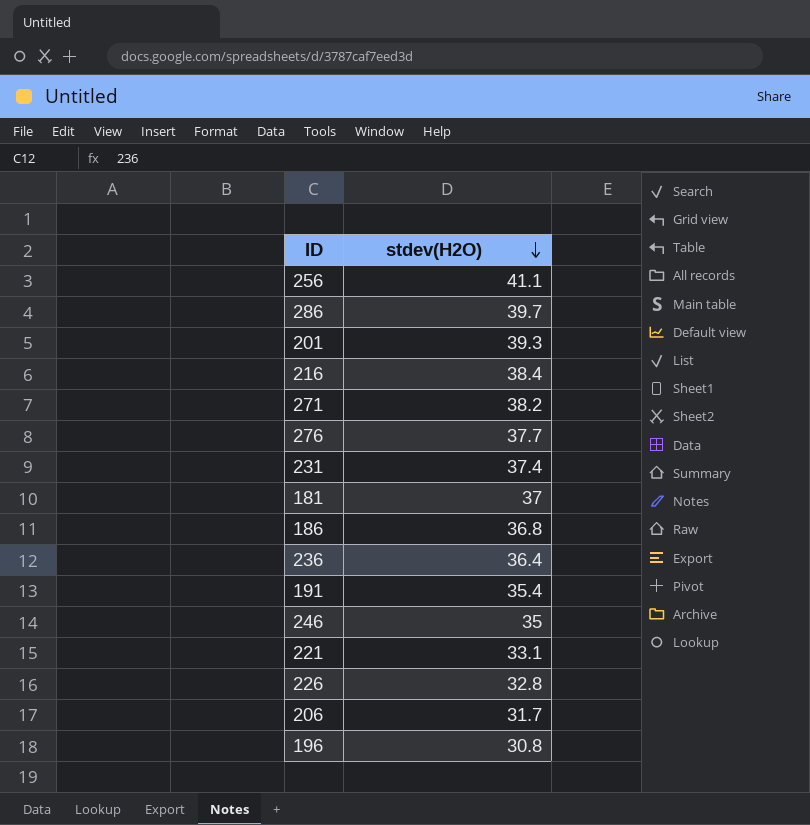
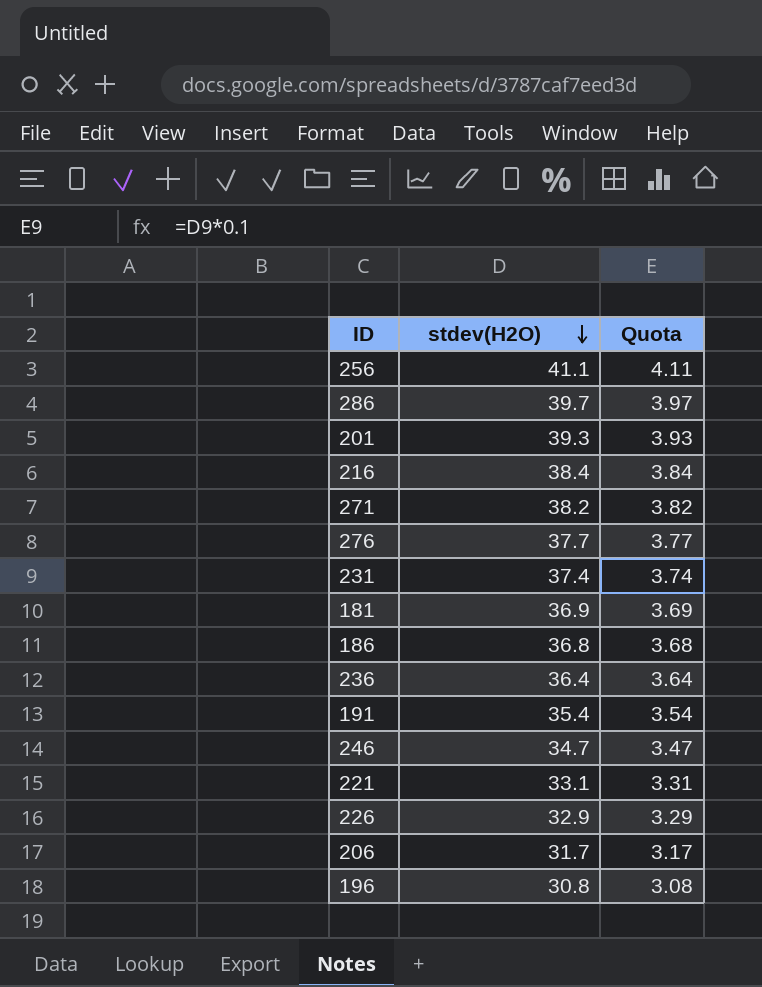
column Quota | formula: none -> [stdev(H2O)] * 0.1
181 | stdev(H2O): 37 -> 36.9
246 | stdev(H2O): 35 -> 34.7
226 | stdev(H2O): 32.8 -> 32.9

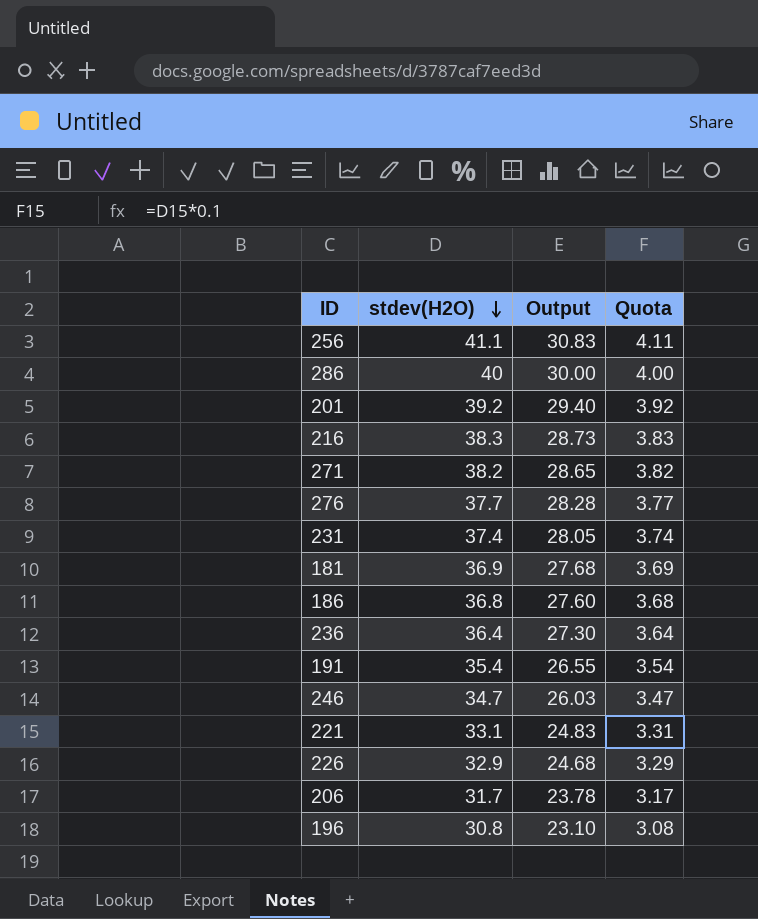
column Output | formula: none -> [stdev(H2O)] * 0.75
286 | stdev(H2O): 39.7 -> 40
286 | Quota: 3.97 -> 4.00
201 | stdev(H2O): 39.3 -> 39.2
201 | Quota: 3.93 -> 3.92
216 | stdev(H2O): 38.4 -> 38.3
216 | Quota: 3.84 -> 3.83

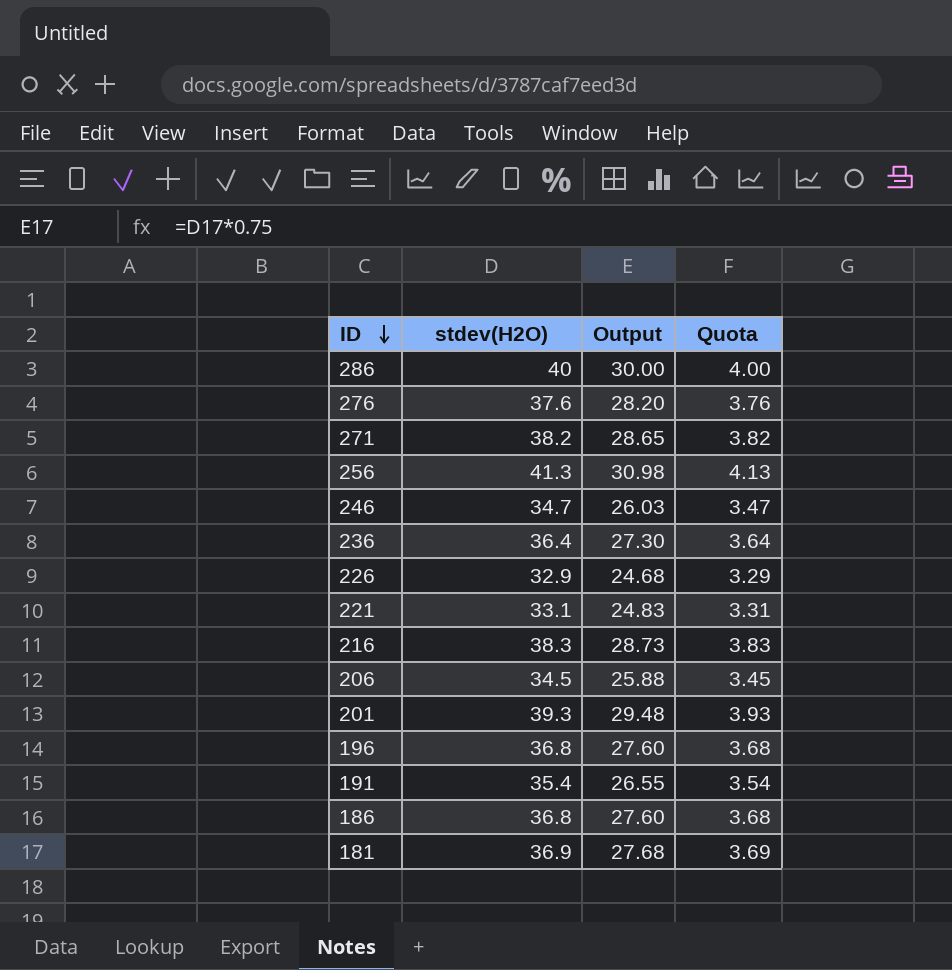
row order: stdev(H2O) descending -> ID descending
row 231: 37.4 | 28.05 | 3.74 -> none
276 | stdev(H2O): 37.7 -> 37.6
276 | Output: 28.28 -> 28.20
276 | Quota: 3.77 -> 3.76
256 | stdev(H2O): 41.1 -> 41.3
256 | Output: 30.83 -> 30.98
256 | Quota: 4.11 -> 4.13
206 | stdev(H2O): 31.7 -> 34.5
206 | Output: 23.78 -> 25.88
206 | Quota: 3.17 -> 3.45
201 | stdev(H2O): 39.2 -> 39.3
201 | Output: 29.40 -> 29.48
201 | Quota: 3.92 -> 3.93
196 | stdev(H2O): 30.8 -> 36.8
196 | Output: 23.10 -> 27.60
196 | Quota: 3.08 -> 3.68

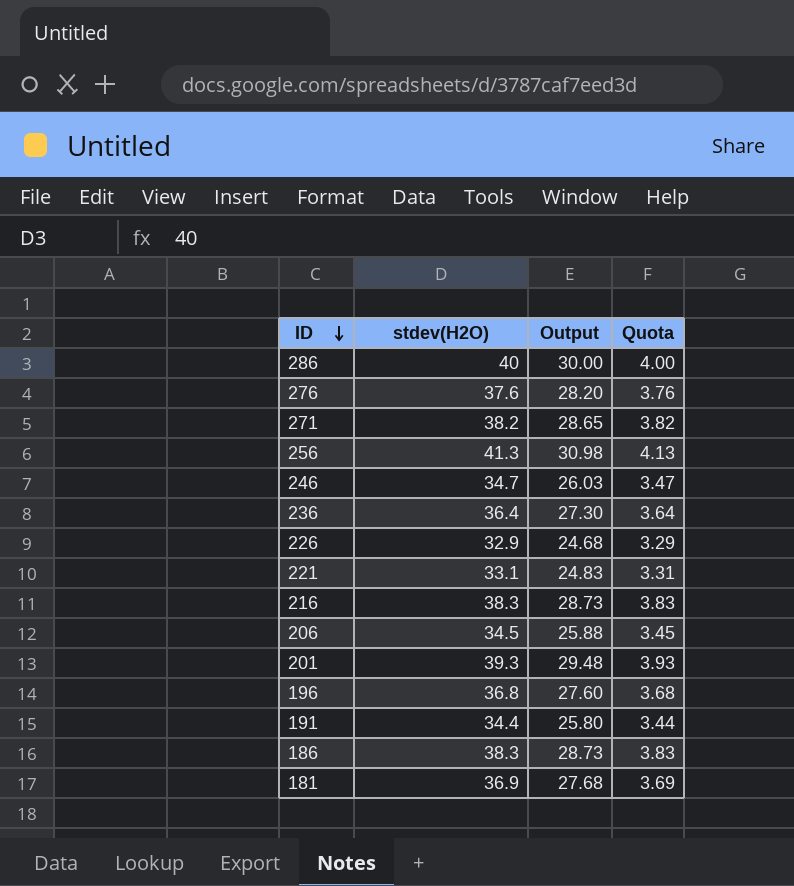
191 | stdev(H2O): 35.4 -> 34.4
191 | Output: 26.55 -> 25.80
191 | Quota: 3.54 -> 3.44
186 | stdev(H2O): 36.8 -> 38.3
186 | Output: 27.60 -> 28.73
186 | Quota: 3.68 -> 3.83

